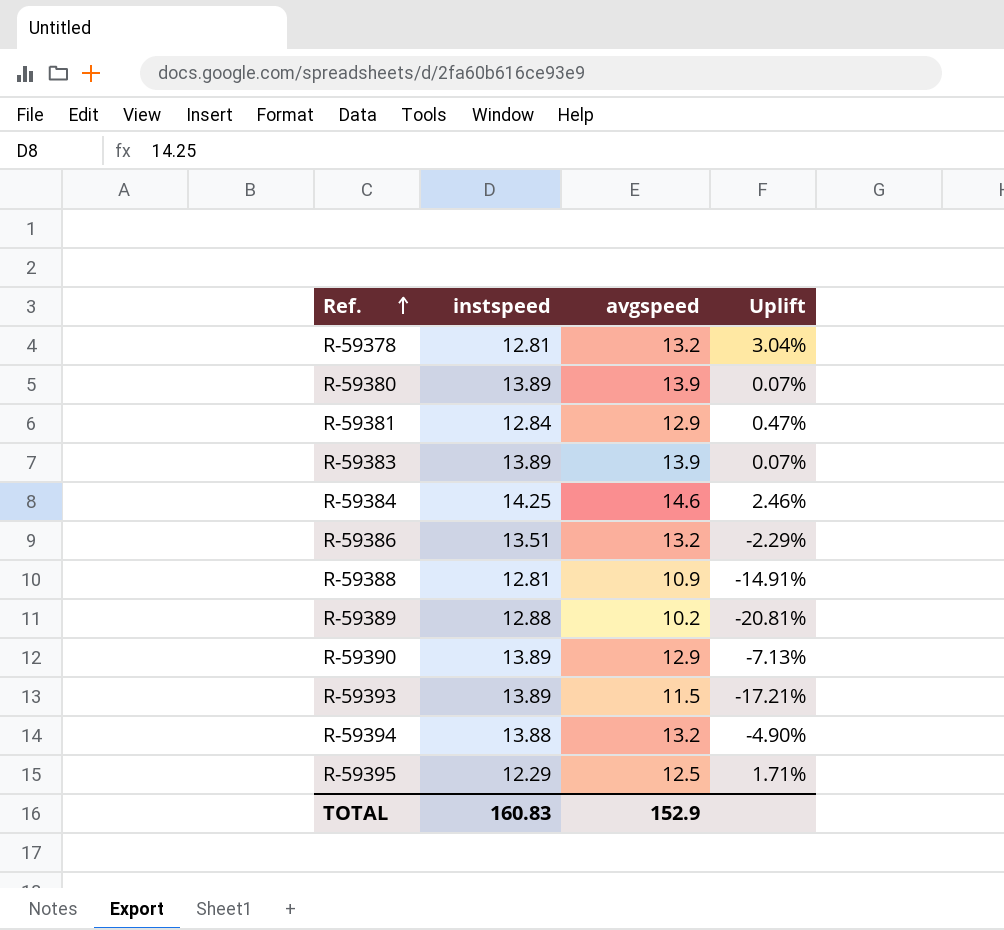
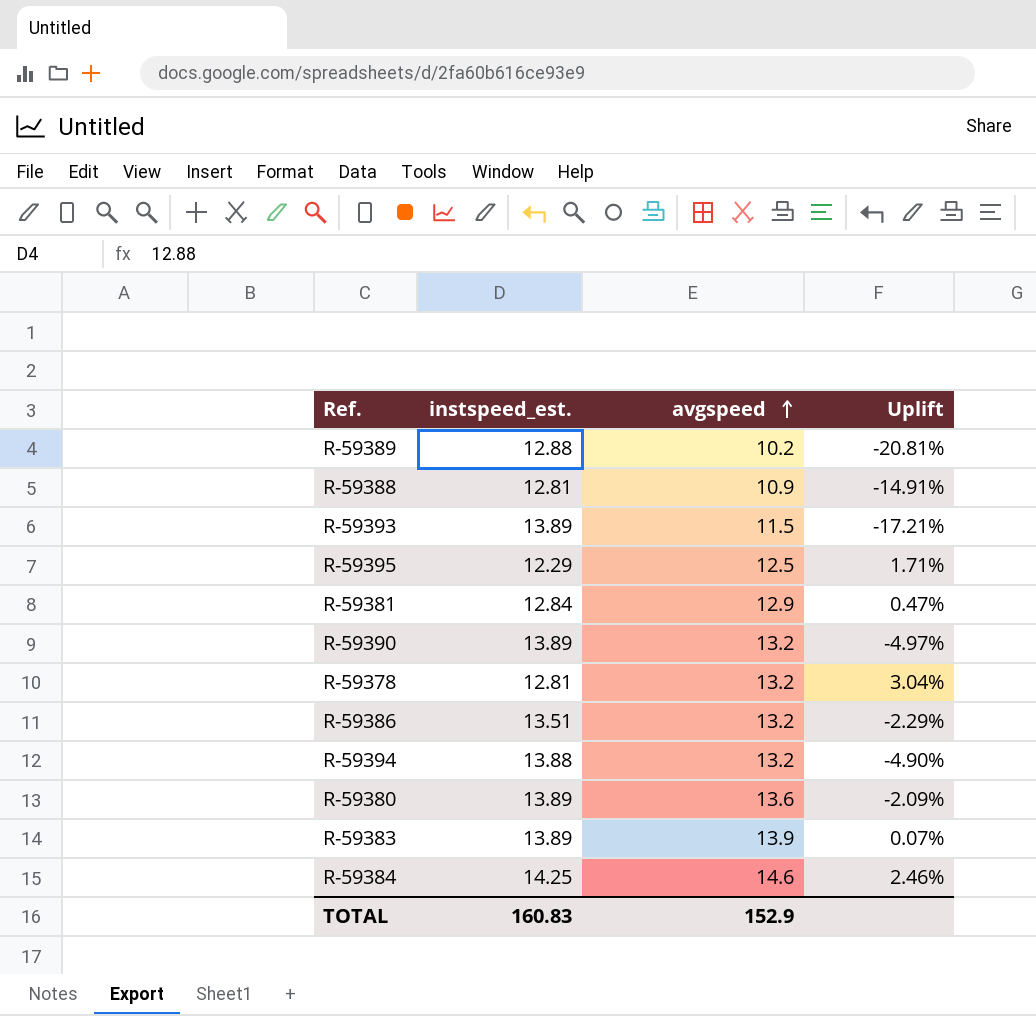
row order: Ref. ascending -> avgspeed ascending
column name: instspeed -> instspeed_est.
R-59390 | avgspeed: 12.9 -> 13.2
R-59390 | Uplift: -7.13% -> -4.97%
R-59380 | avgspeed: 13.9 -> 13.6
R-59380 | Uplift: 0.07% -> -2.09%

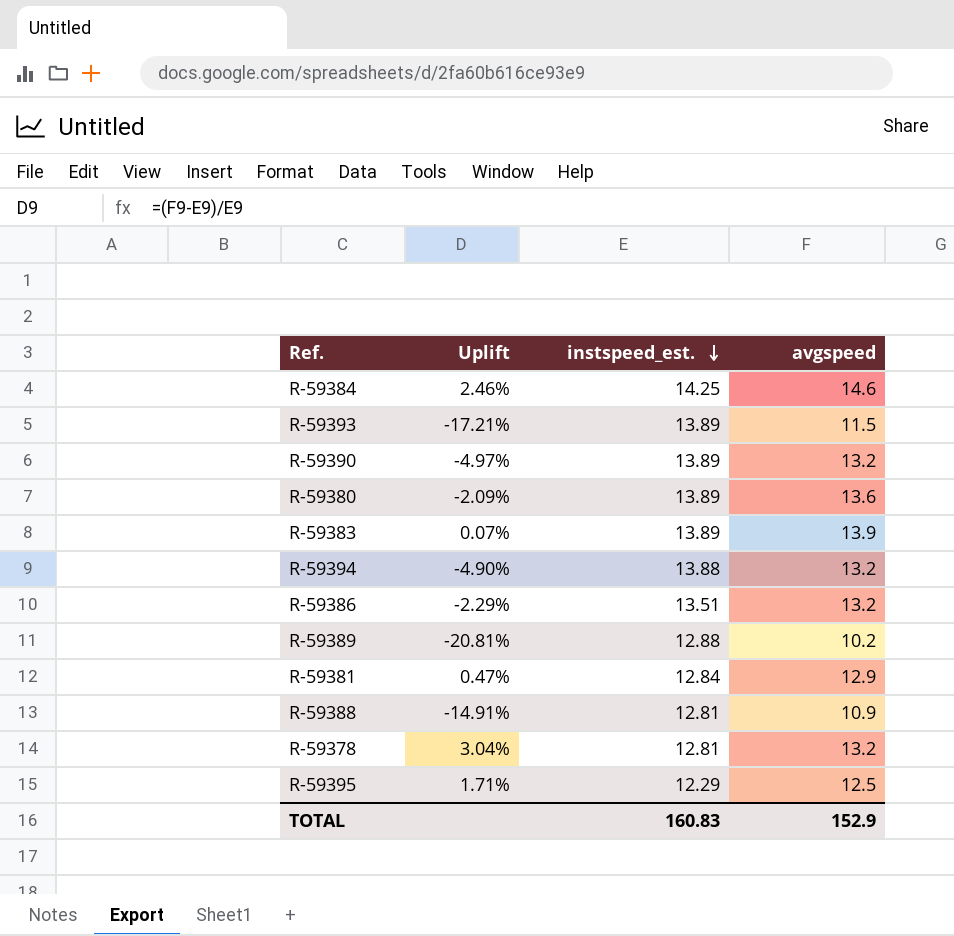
row order: avgspeed ascending -> instspeed_est. descending
column Uplift | position: 4 -> 2

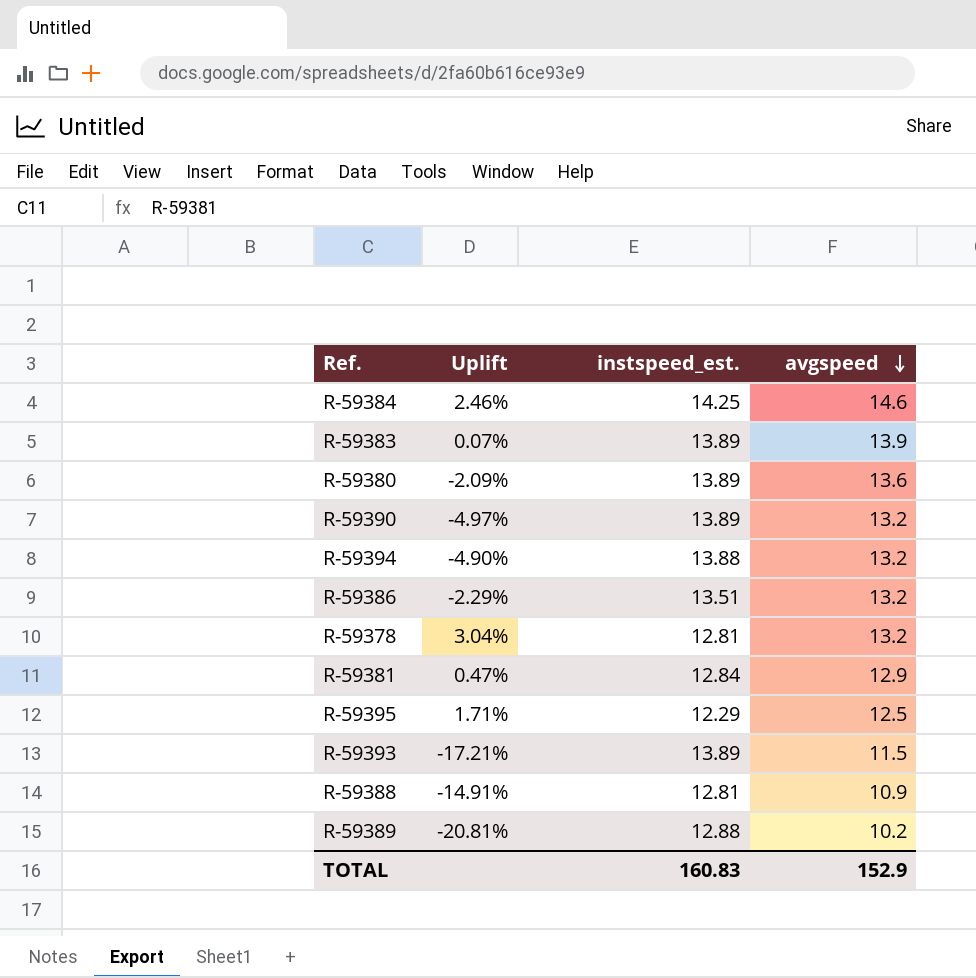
row order: instspeed_est. descending -> avgspeed descending

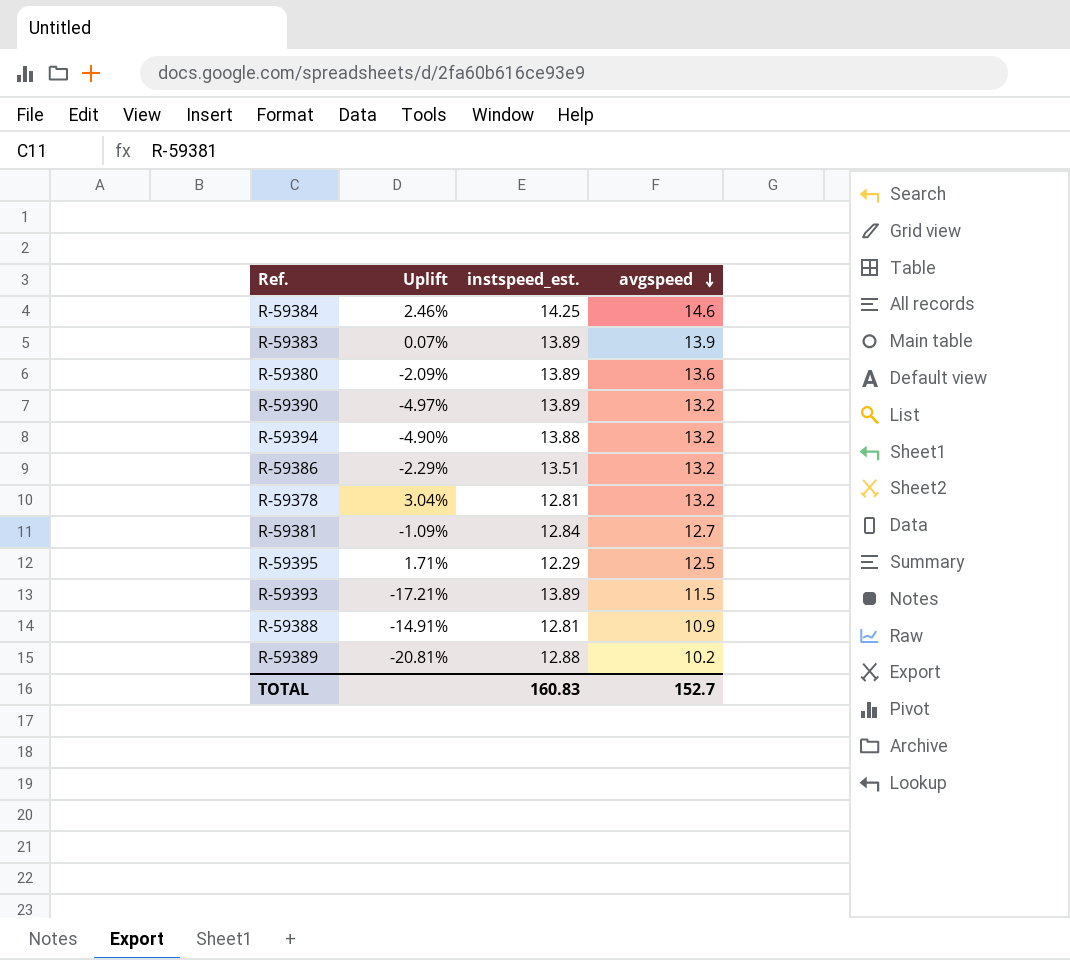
R-59381 | Uplift: 0.47% -> -1.09%
R-59381 | avgspeed: 12.9 -> 12.7
TOTAL | avgspeed: 152.9 -> 152.7

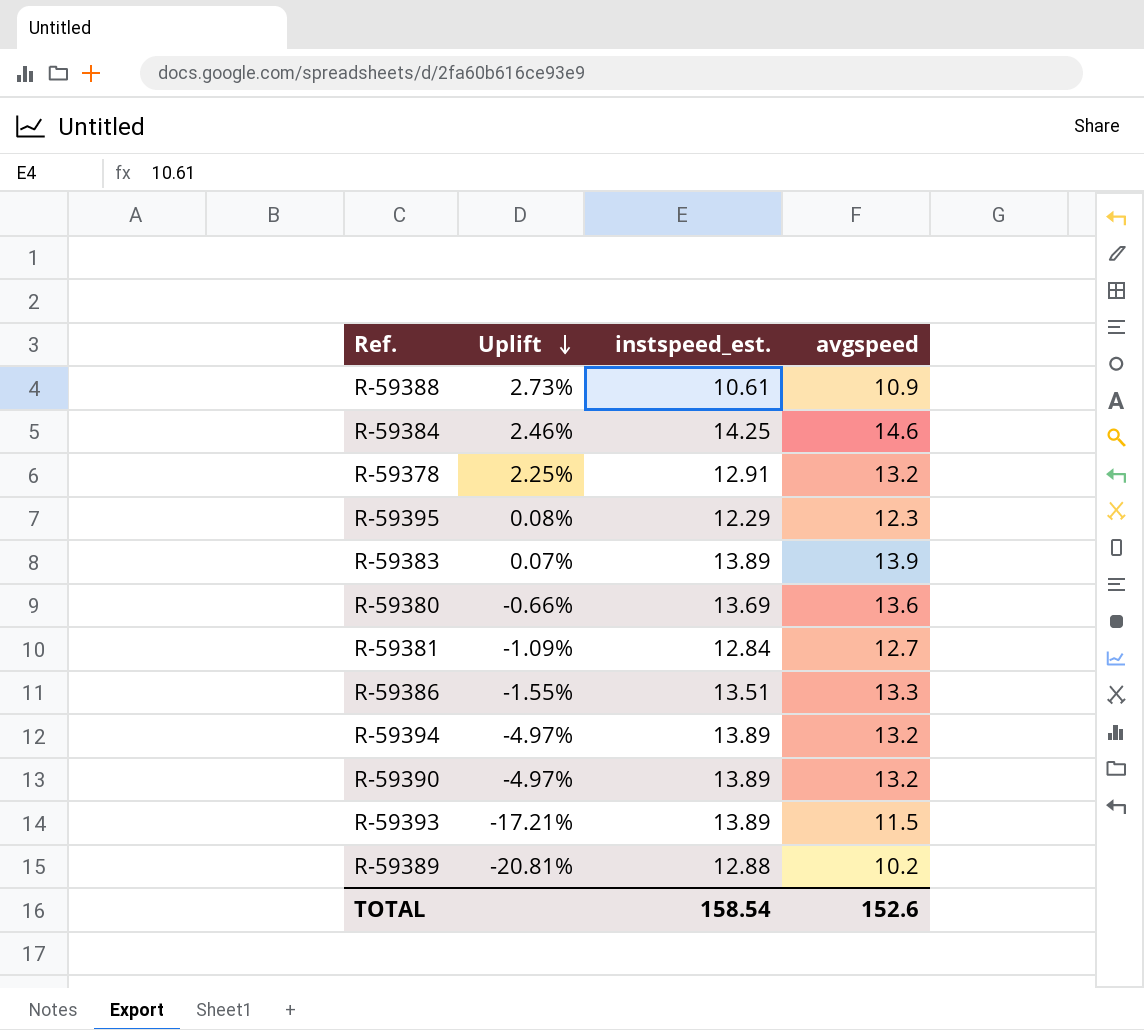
row order: avgspeed descending -> Uplift descending
R-59388 | Uplift: -14.91% -> 2.73%
R-59388 | instspeed_est.: 12.81 -> 10.61
R-59378 | Uplift: 3.04% -> 2.25%
R-59378 | instspeed_est.: 12.81 -> 12.91
R-59395 | Uplift: 1.71% -> 0.08%
R-59395 | avgspeed: 12.5 -> 12.3
R-59380 | Uplift: -2.09% -> -0.66%
R-59380 | instspeed_est.: 13.89 -> 13.69
R-59386 | Uplift: -2.29% -> -1.55%
R-59386 | avgspeed: 13.2 -> 13.3
R-59394 | Uplift: -4.90% -> -4.97%
R-59394 | instspeed_est.: 13.88 -> 13.89
TOTAL | instspeed_est.: 160.83 -> 158.54
TOTAL | avgspeed: 152.7 -> 152.6

